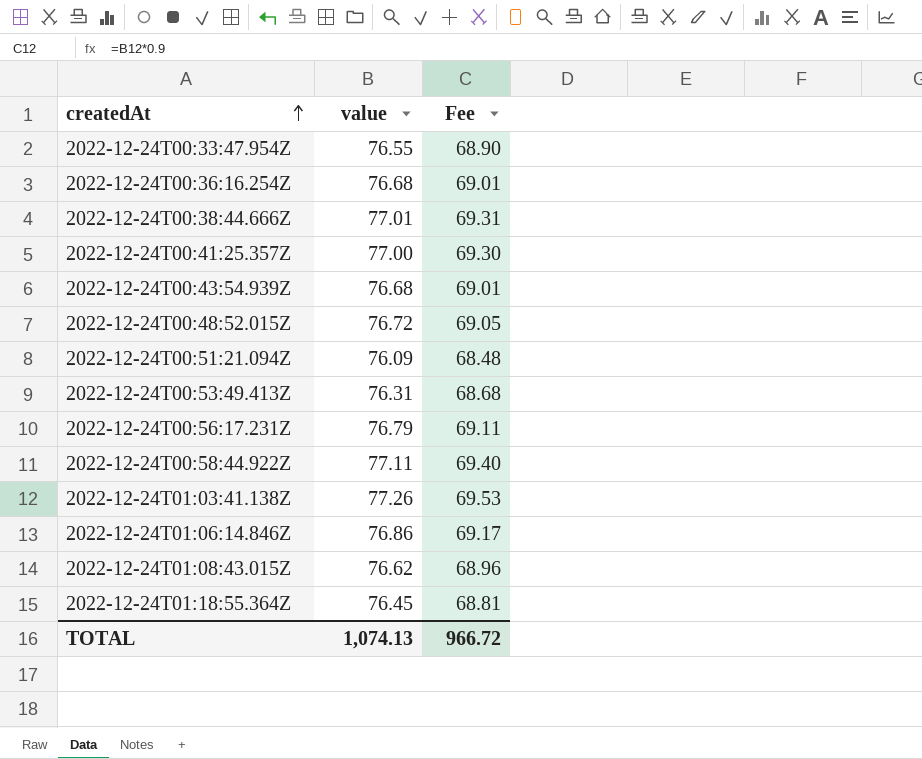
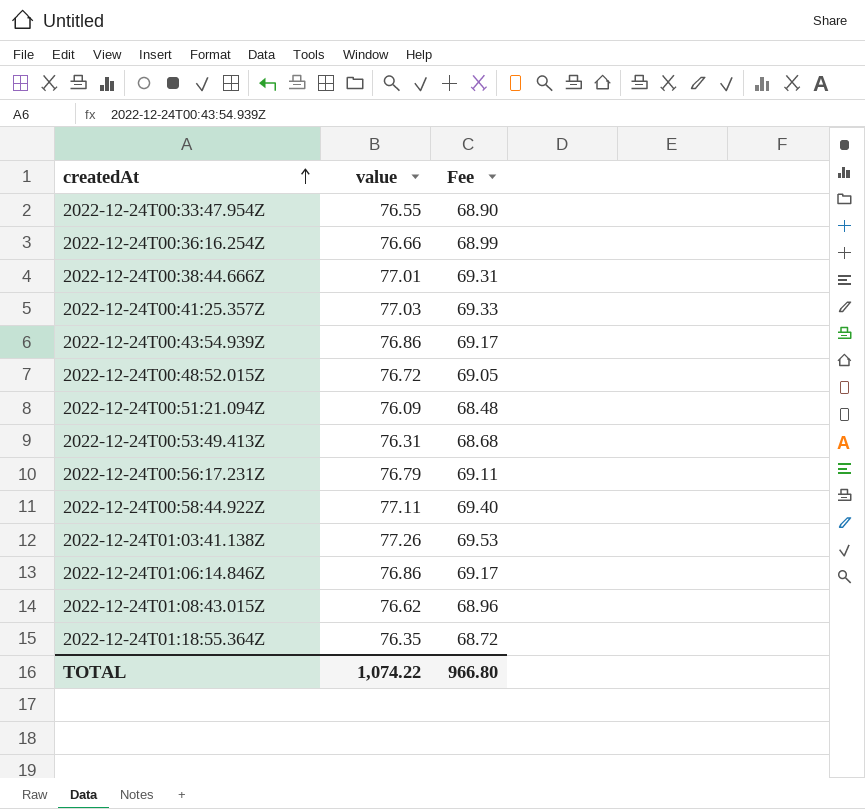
2022-12-24T00:36:16.254Z | value: 76.68 -> 76.66
2022-12-24T00:36:16.254Z | Fee: 69.01 -> 68.99
2022-12-24T00:41:25.357Z | value: 77.00 -> 77.03
2022-12-24T00:41:25.357Z | Fee: 69.30 -> 69.33
2022-12-24T00:43:54.939Z | value: 76.68 -> 76.86
2022-12-24T00:43:54.939Z | Fee: 69.01 -> 69.17
2022-12-24T01:18:55.364Z | value: 76.45 -> 76.35
2022-12-24T01:18:55.364Z | Fee: 68.81 -> 68.72
TOTAL | value: 1,074.13 -> 1,074.22
TOTAL | Fee: 966.72 -> 966.80

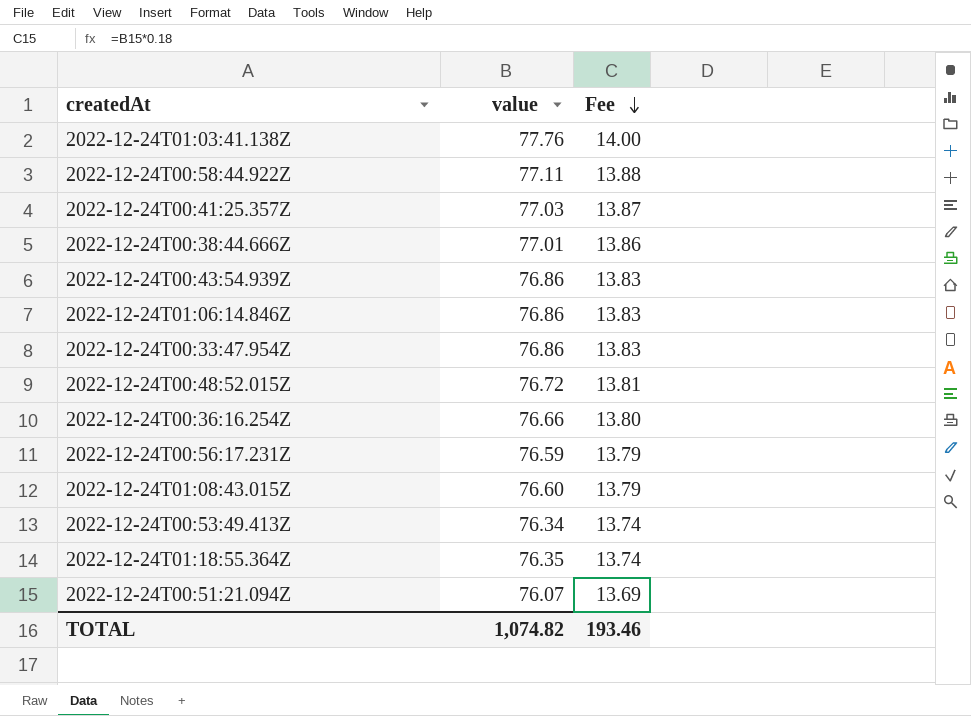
row order: createdAt ascending -> Fee descending
column Fee | formula: [value] * 0.9 -> [value] * 0.18
2022-12-24T01:03:41.138Z | value: 77.26 -> 77.76
2022-12-24T00:33:47.954Z | value: 76.55 -> 76.86
2022-12-24T00:56:17.231Z | value: 76.79 -> 76.59
2022-12-24T01:08:43.015Z | value: 76.62 -> 76.60
2022-12-24T00:53:49.413Z | value: 76.31 -> 76.34
2022-12-24T00:51:21.094Z | value: 76.09 -> 76.07
TOTAL | value: 1,074.22 -> 1,074.82
TOTAL | Fee: 966.80 -> 193.46

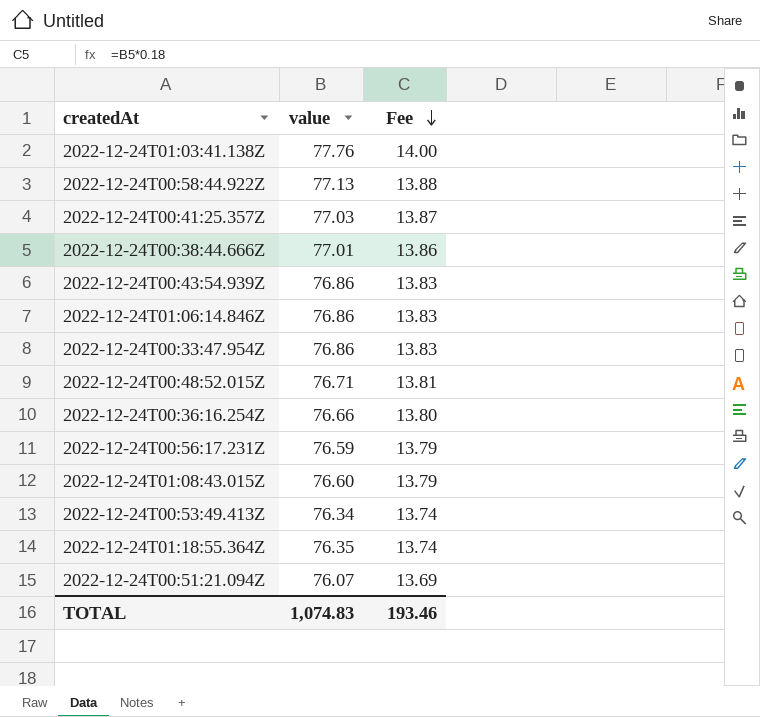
2022-12-24T00:58:44.922Z | value: 77.11 -> 77.13
2022-12-24T00:48:52.015Z | value: 76.72 -> 76.71
TOTAL | value: 1,074.82 -> 1,074.83

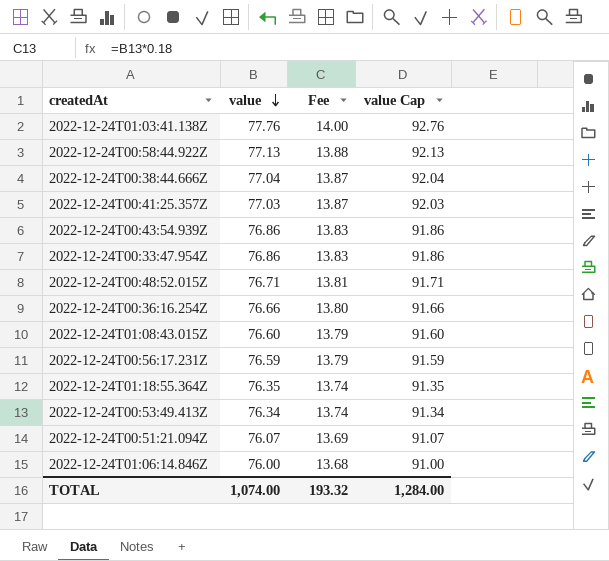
row order: Fee descending -> value descending
column value Cap | formula: none -> [value] + 15
2022-12-24T00:38:44.666Z | value: 77.01 -> 77.04
2022-12-24T00:38:44.666Z | Fee: 13.86 -> 13.87
2022-12-24T01:06:14.846Z | value: 76.86 -> 76.00
2022-12-24T01:06:14.846Z | Fee: 13.83 -> 13.68
TOTAL | value: 1,074.83 -> 1,074.00
TOTAL | Fee: 193.46 -> 193.32

